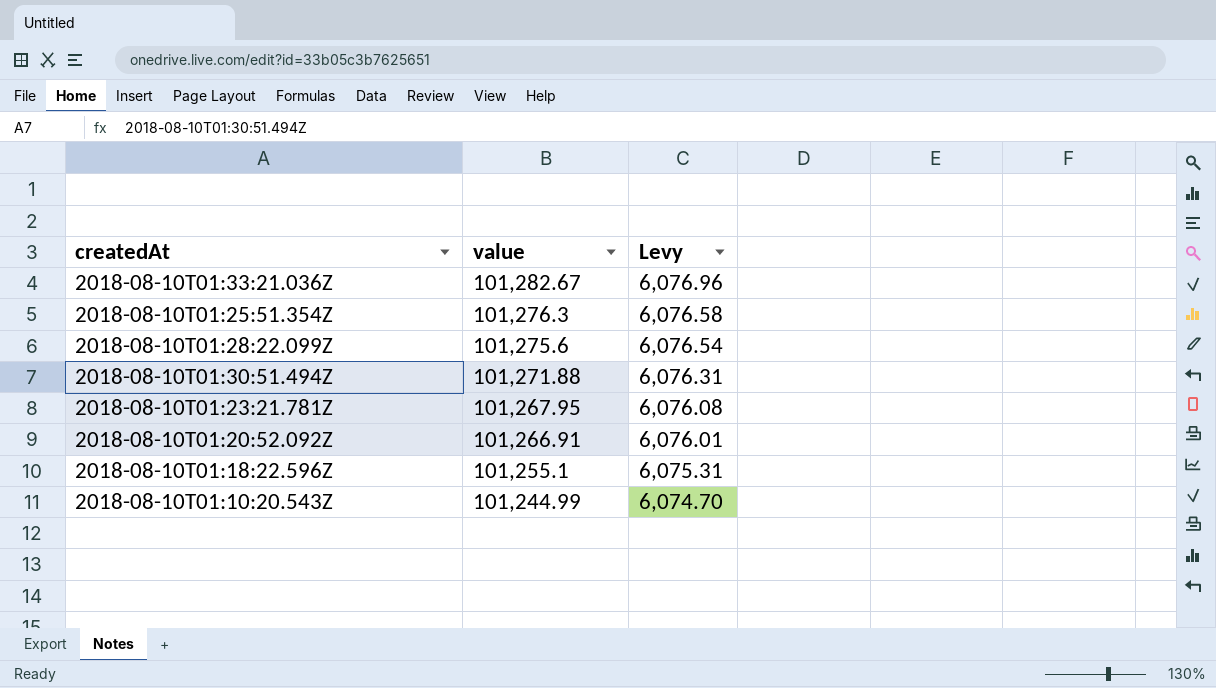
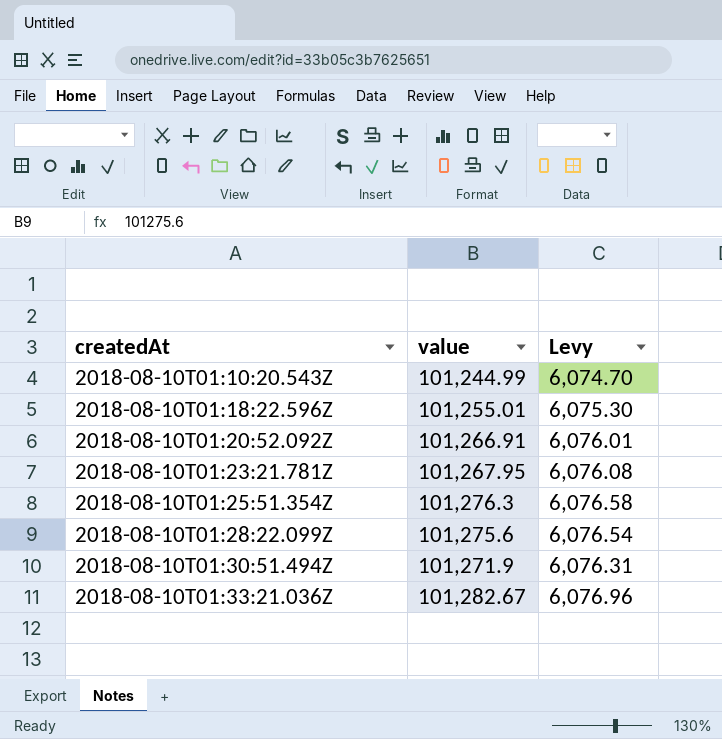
row order: value descending -> createdAt ascending
2018-08-10T01:18:22.596Z | value: 101,255.1 -> 101,255.01
2018-08-10T01:18:22.596Z | Levy: 6,075.31 -> 6,075.30
2018-08-10T01:30:51.494Z | value: 101,271.88 -> 101,271.9

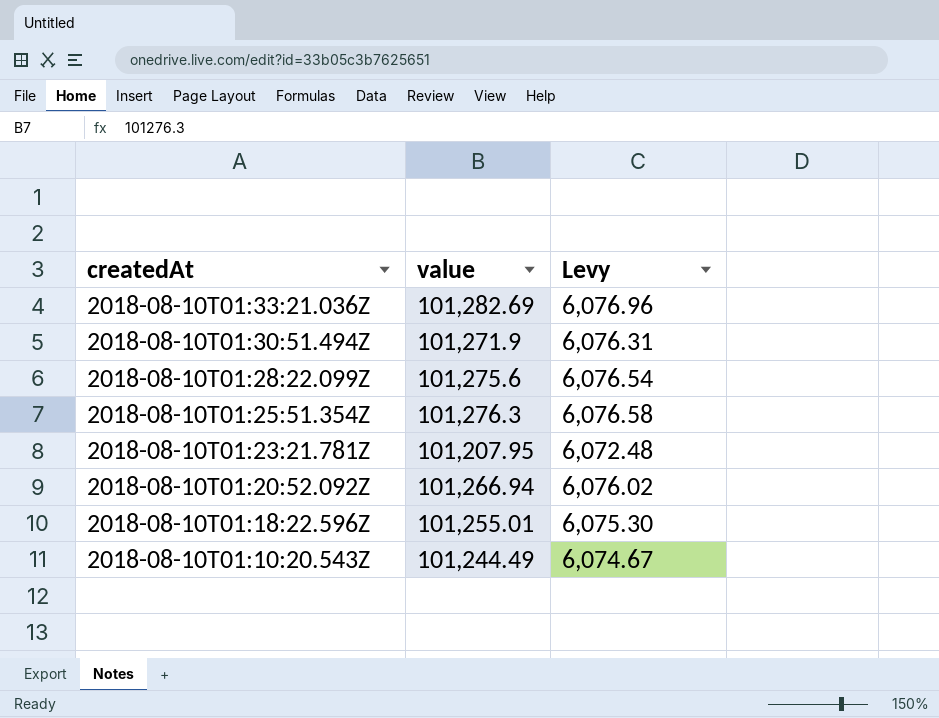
row order: createdAt ascending -> createdAt descending
2018-08-10T01:33:21.036Z | value: 101,282.67 -> 101,282.69
2018-08-10T01:23:21.781Z | value: 101,267.95 -> 101,207.95
2018-08-10T01:23:21.781Z | Levy: 6,076.08 -> 6,072.48
2018-08-10T01:20:52.092Z | value: 101,266.91 -> 101,266.94
2018-08-10T01:20:52.092Z | Levy: 6,076.01 -> 6,076.02
2018-08-10T01:10:20.543Z | value: 101,244.99 -> 101,244.49
2018-08-10T01:10:20.543Z | Levy: 6,074.70 -> 6,074.67

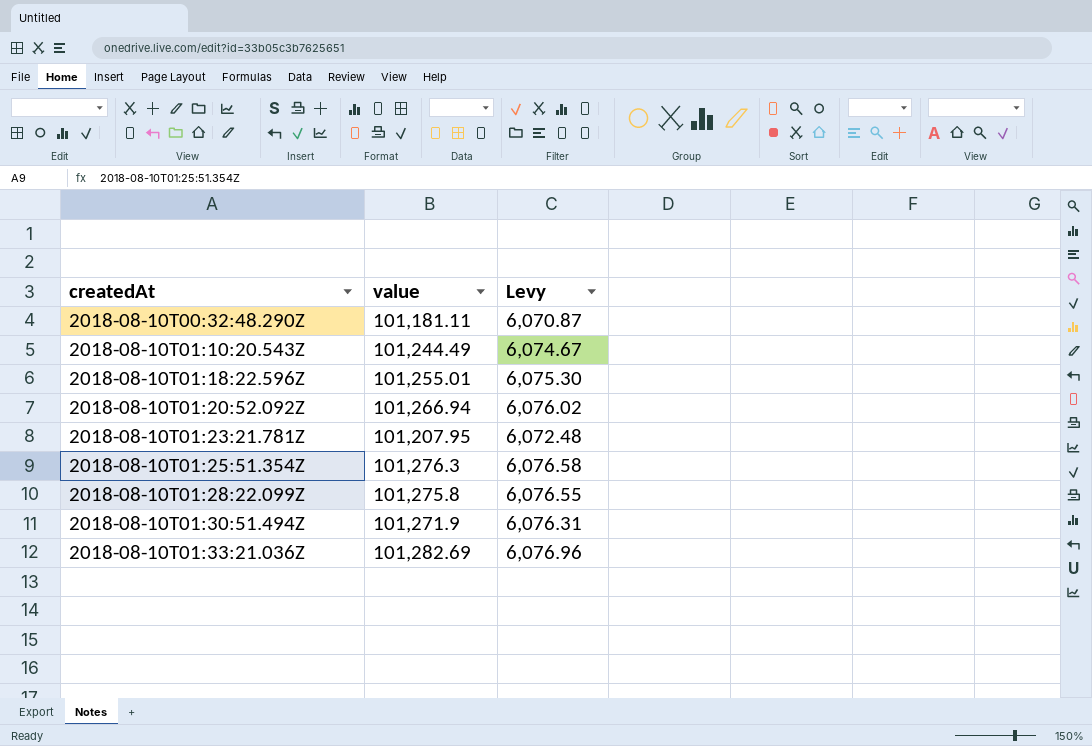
row order: createdAt descending -> createdAt ascending
row 2018-08-10T00:32:48.290Z: none -> 101,181.11 | 6,070.87
2018-08-10T01:28:22.099Z | value: 101,275.6 -> 101,275.8
2018-08-10T01:28:22.099Z | Levy: 6,076.54 -> 6,076.55

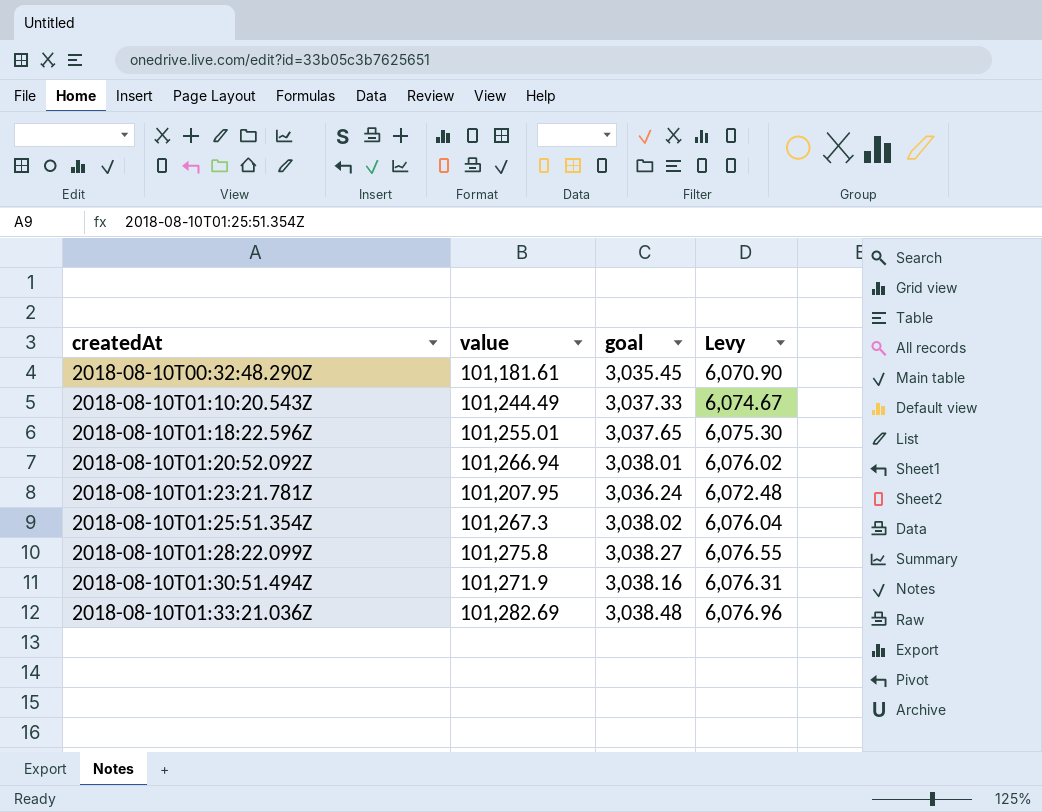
column goal | formula: none -> [value] * 0.03
2018-08-10T00:32:48.290Z | value: 101,181.11 -> 101,181.61
2018-08-10T00:32:48.290Z | Levy: 6,070.87 -> 6,070.90
2018-08-10T01:25:51.354Z | value: 101,276.3 -> 101,267.3
2018-08-10T01:25:51.354Z | Levy: 6,076.58 -> 6,076.04

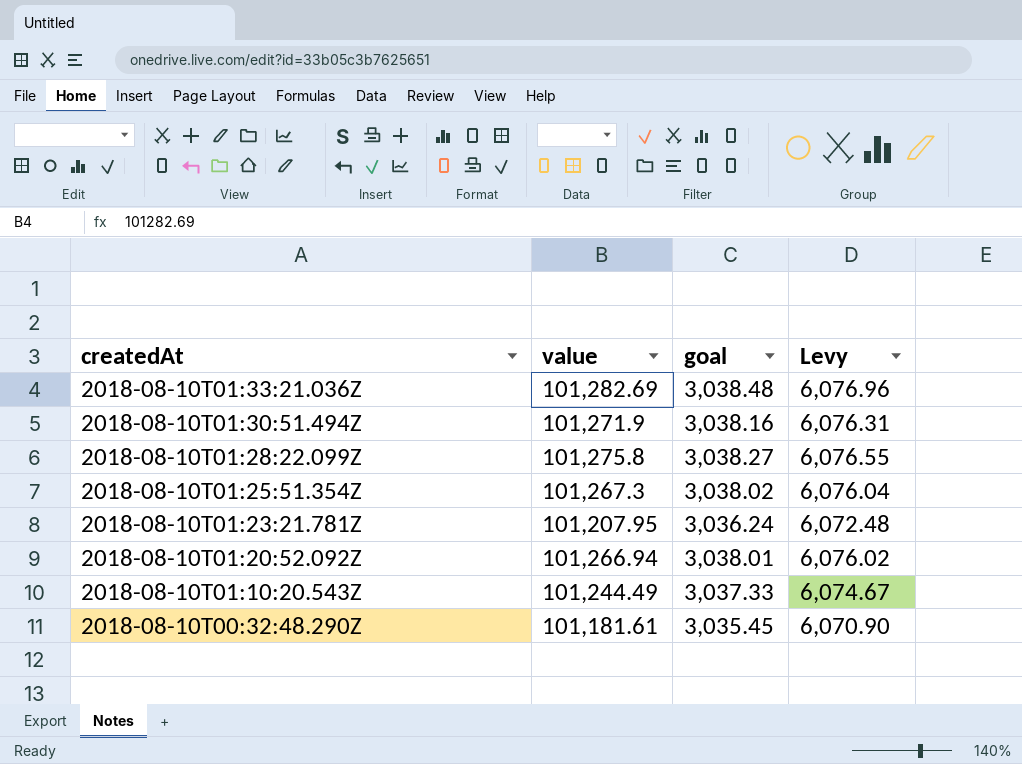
row order: createdAt ascending -> createdAt descending
row 2018-08-10T01:18:22.596Z: 101,255.01 | 3,037.65 | 6,075.30 -> none

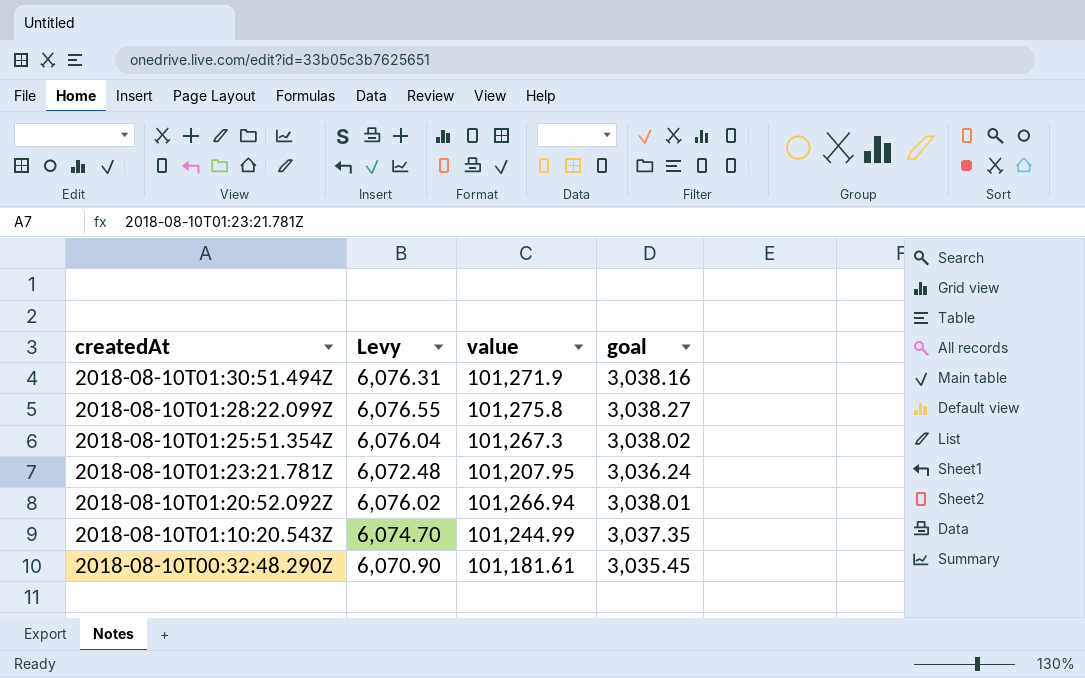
column Levy | position: 4 -> 2
row 2018-08-10T01:33:21.036Z: 101,282.69 | 3,038.48 | 6,076.96 -> none
2018-08-10T01:10:20.543Z | Levy: 6,074.67 -> 6,074.70
2018-08-10T01:10:20.543Z | value: 101,244.49 -> 101,244.99
2018-08-10T01:10:20.543Z | goal: 3,037.33 -> 3,037.35

